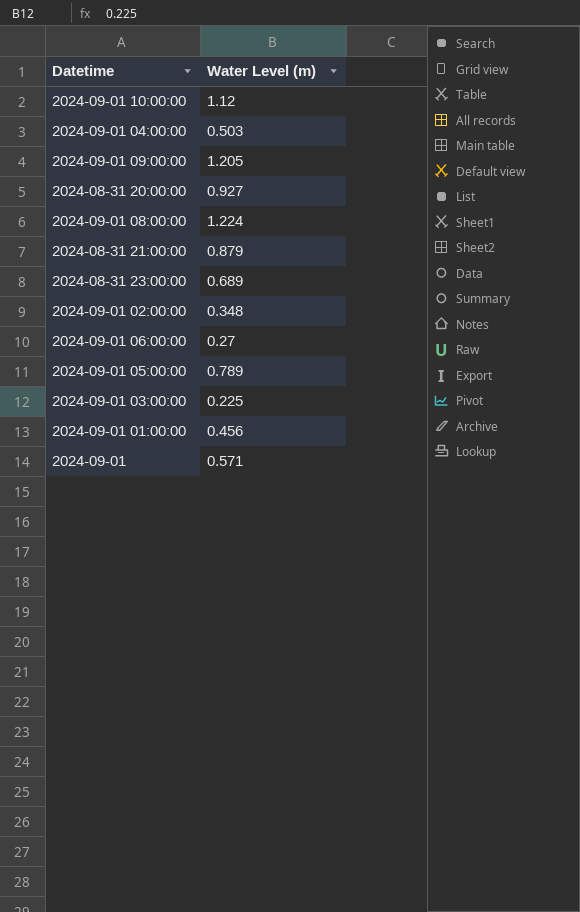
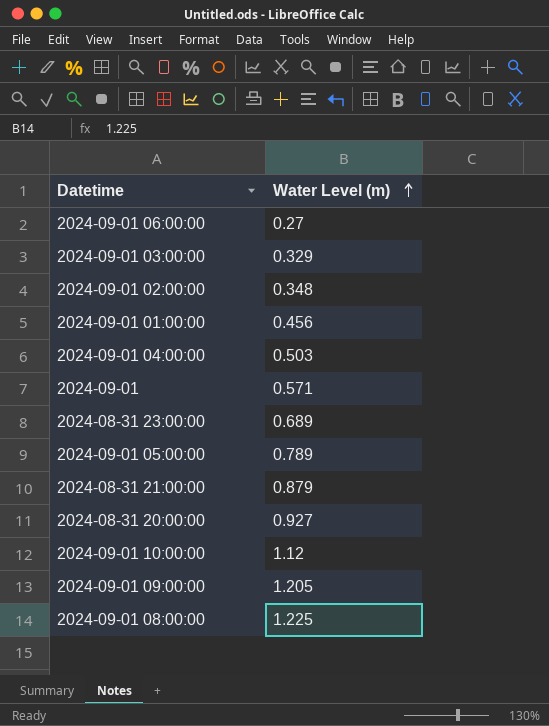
row order: none -> Water Level (m) ascending
2024-09-01 03:00:00 | Water Level (m): 0.225 -> 0.329
2024-09-01 08:00:00 | Water Level (m): 1.224 -> 1.225

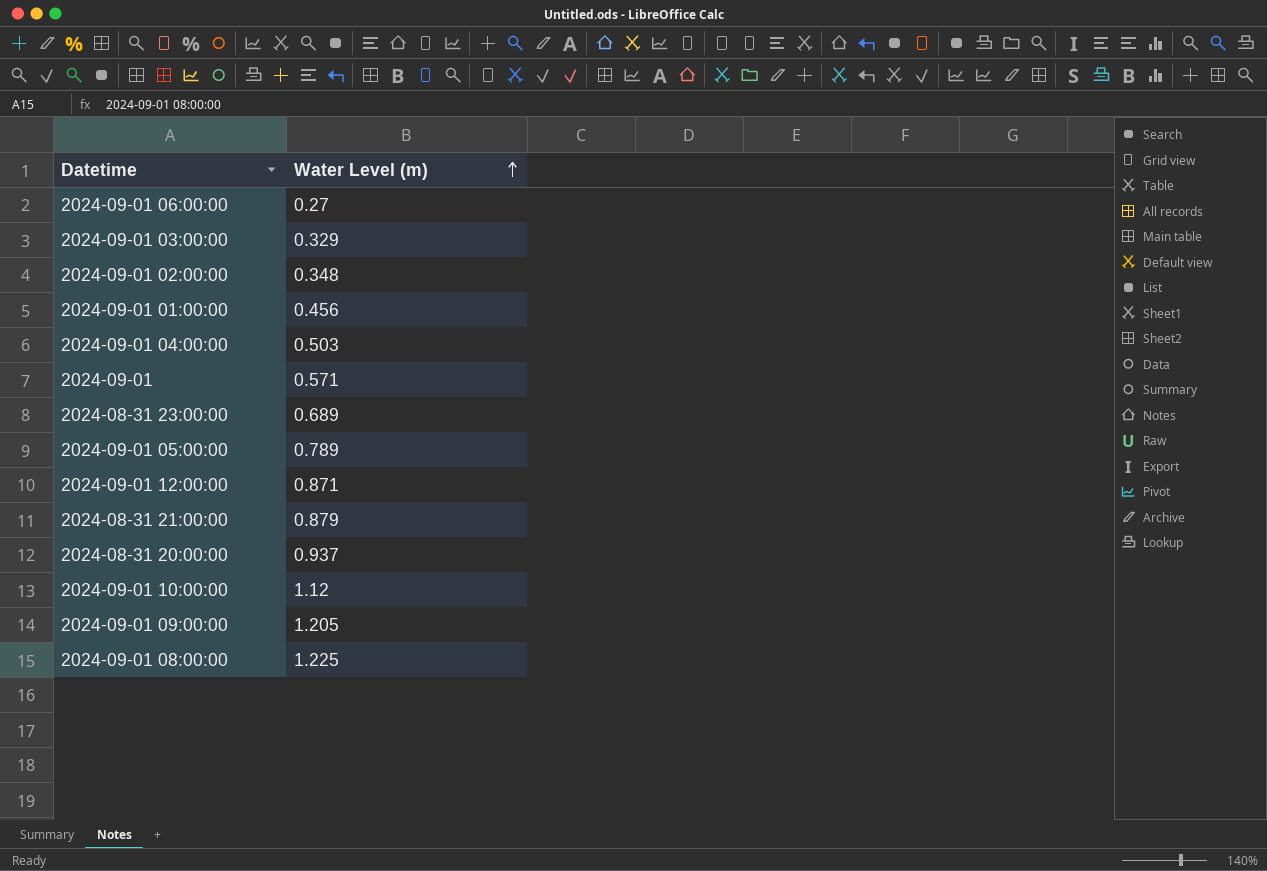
row 2024-09-01 12:00:00: none -> 0.871
2024-08-31 20:00:00 | Water Level (m): 0.927 -> 0.937

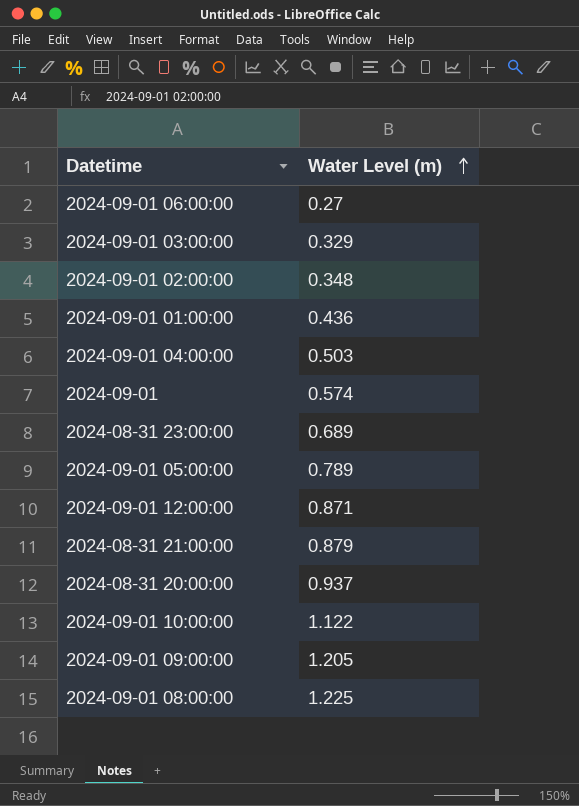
2024-09-01 01:00:00 | Water Level (m): 0.456 -> 0.436
2024-09-01 | Water Level (m): 0.571 -> 0.574
2024-09-01 10:00:00 | Water Level (m): 1.12 -> 1.122

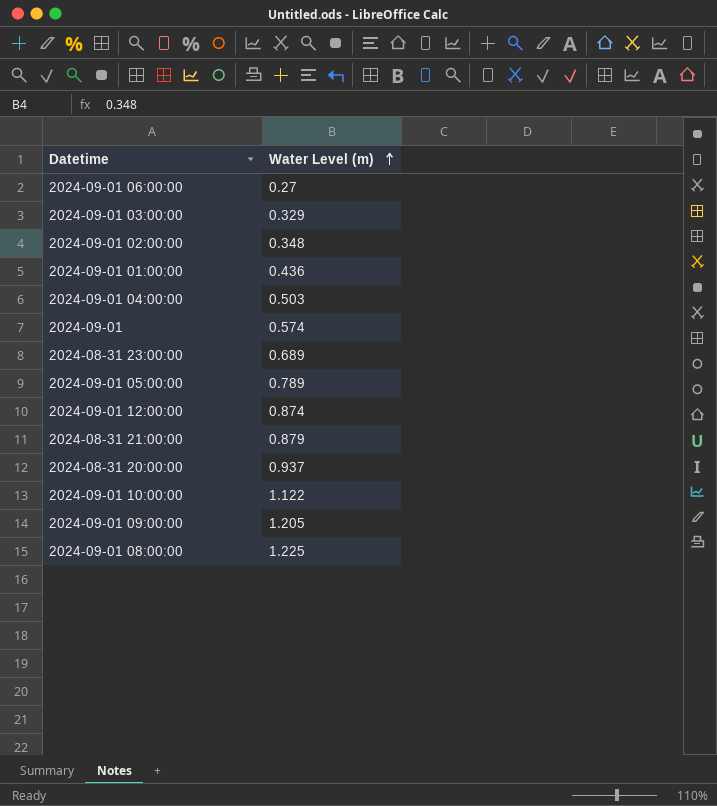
2024-09-01 12:00:00 | Water Level (m): 0.871 -> 0.874

